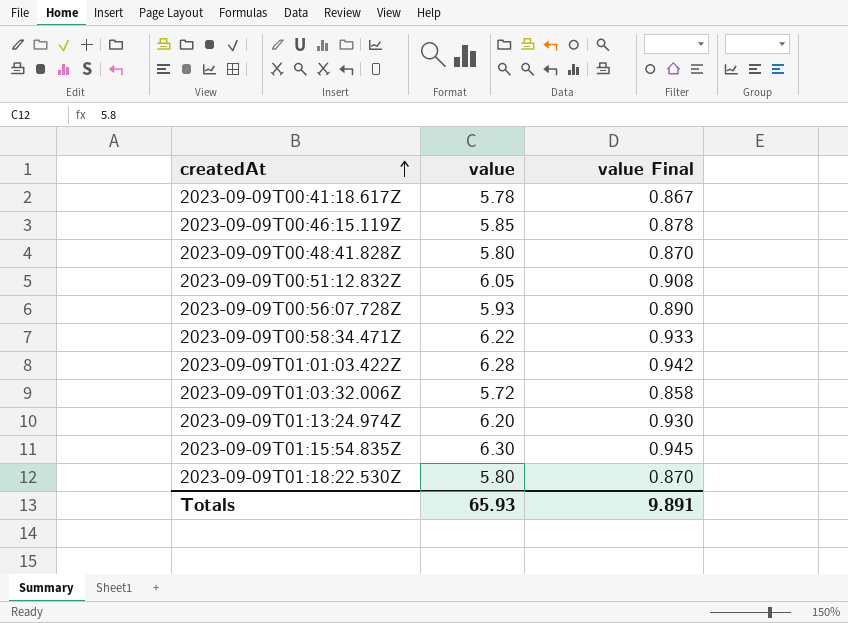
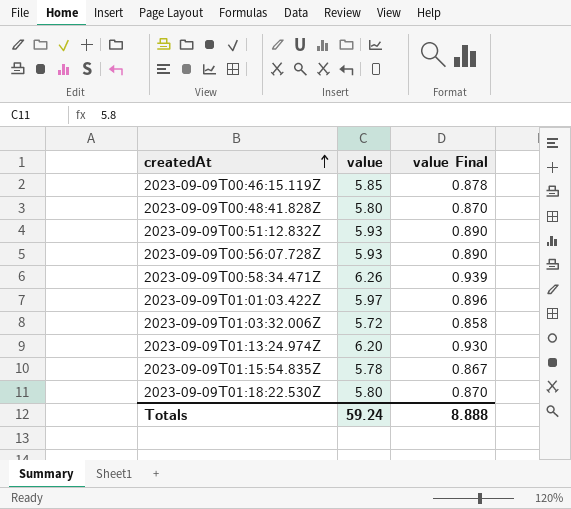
row 2023-09-09T00:41:18.617Z: 5.78 | 0.867 -> none
2023-09-09T00:51:12.832Z | value: 6.05 -> 5.93
2023-09-09T00:51:12.832Z | value Final: 0.908 -> 0.890
2023-09-09T00:58:34.471Z | value: 6.22 -> 6.26
2023-09-09T00:58:34.471Z | value Final: 0.933 -> 0.939
2023-09-09T01:01:03.422Z | value: 6.28 -> 5.97
2023-09-09T01:01:03.422Z | value Final: 0.942 -> 0.896
2023-09-09T01:15:54.835Z | value: 6.30 -> 5.78
2023-09-09T01:15:54.835Z | value Final: 0.945 -> 0.867
Totals | value: 65.93 -> 59.24
Totals | value Final: 9.891 -> 8.888

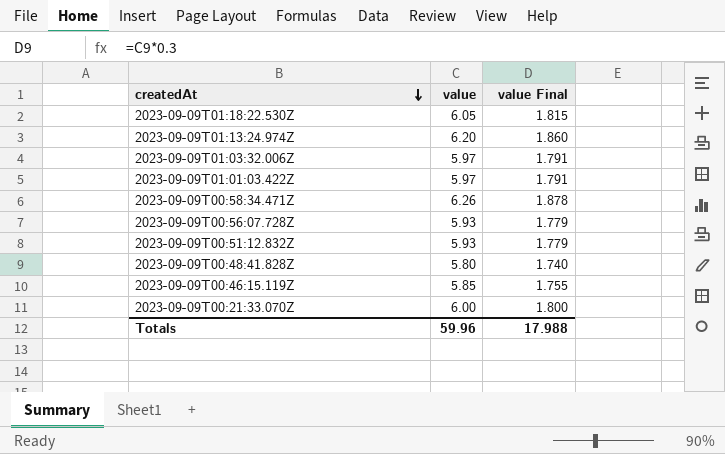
row order: createdAt ascending -> createdAt descending
column value Final | formula: [value] * 0.15 -> [value] * 0.3
row 2023-09-09T01:15:54.835Z: 5.78 | 0.867 -> none
2023-09-09T01:18:22.530Z | value: 5.80 -> 6.05
2023-09-09T01:03:32.006Z | value: 5.72 -> 5.97
row 2023-09-09T00:21:33.070Z: none -> 6.00 | 1.800
Totals | value: 59.24 -> 59.96
Totals | value Final: 8.888 -> 17.988

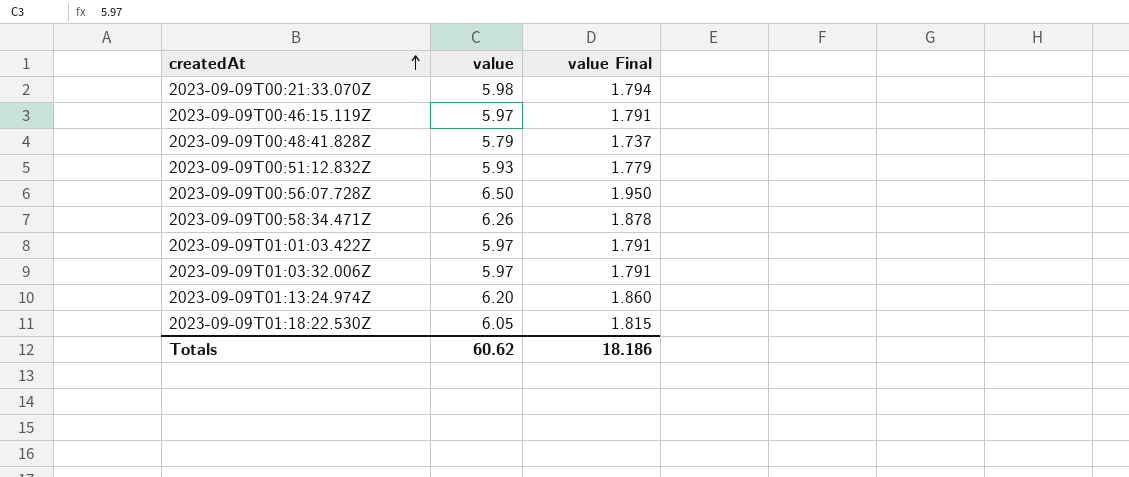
row order: createdAt descending -> createdAt ascending
2023-09-09T00:21:33.070Z | value: 6.00 -> 5.98
2023-09-09T00:21:33.070Z | value Final: 1.800 -> 1.794
2023-09-09T00:46:15.119Z | value: 5.85 -> 5.97
2023-09-09T00:46:15.119Z | value Final: 1.755 -> 1.791
2023-09-09T00:48:41.828Z | value: 5.80 -> 5.79
2023-09-09T00:48:41.828Z | value Final: 1.740 -> 1.737
2023-09-09T00:56:07.728Z | value: 5.93 -> 6.50
2023-09-09T00:56:07.728Z | value Final: 1.779 -> 1.950
Totals | value: 59.96 -> 60.62
Totals | value Final: 17.988 -> 18.186

